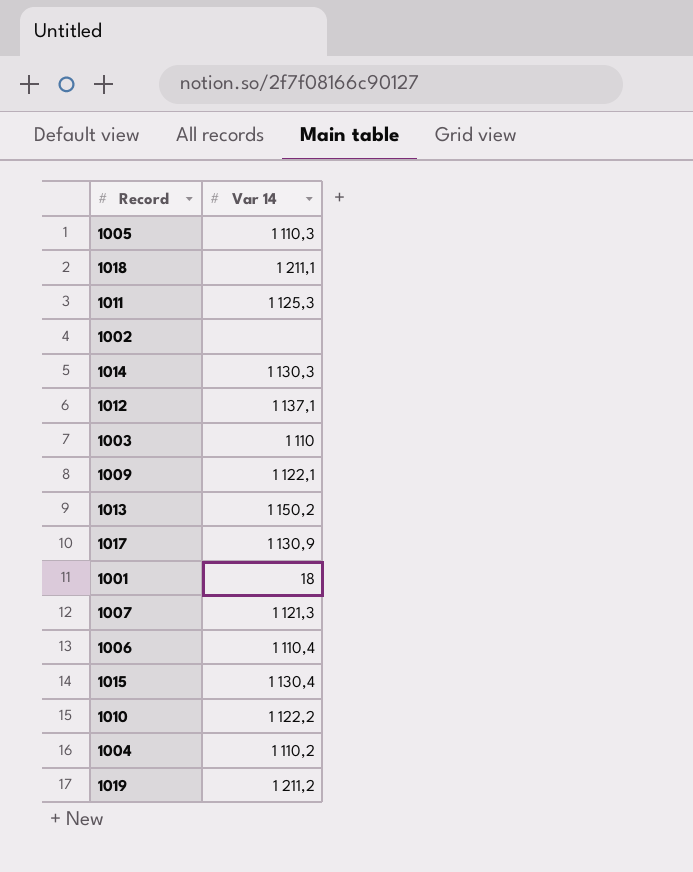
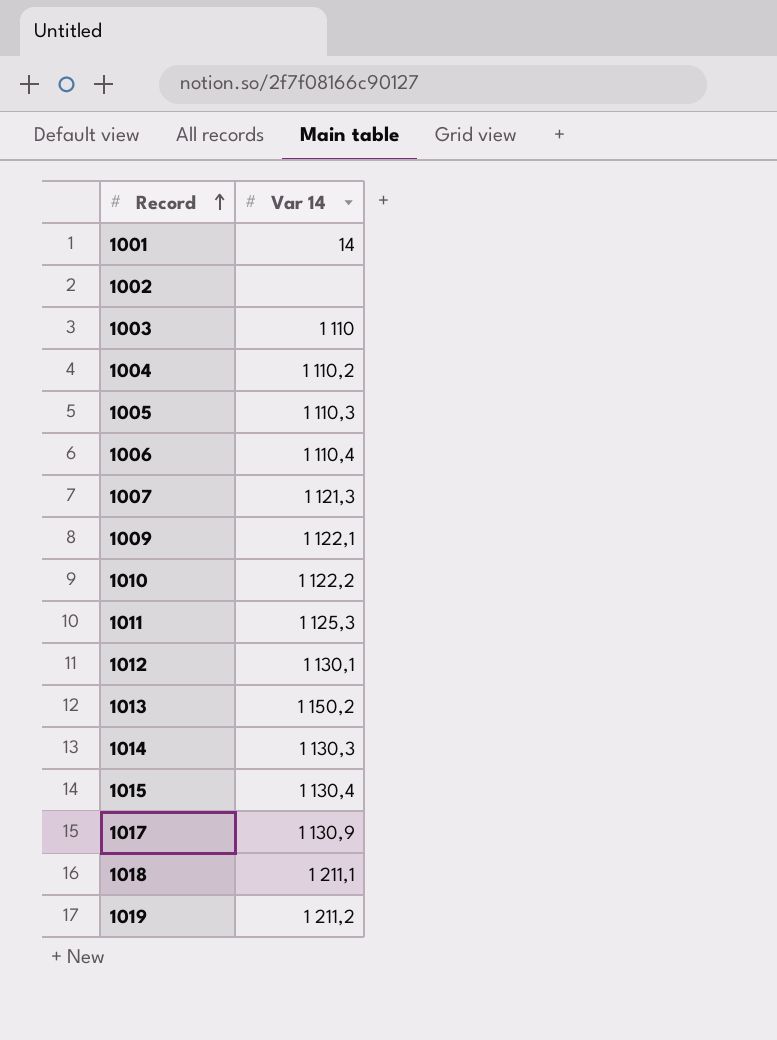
row order: none -> Record ascending
1001 | Var 14: 18 -> 14
1012 | Var 14: 1 137,1 -> 1 130,1

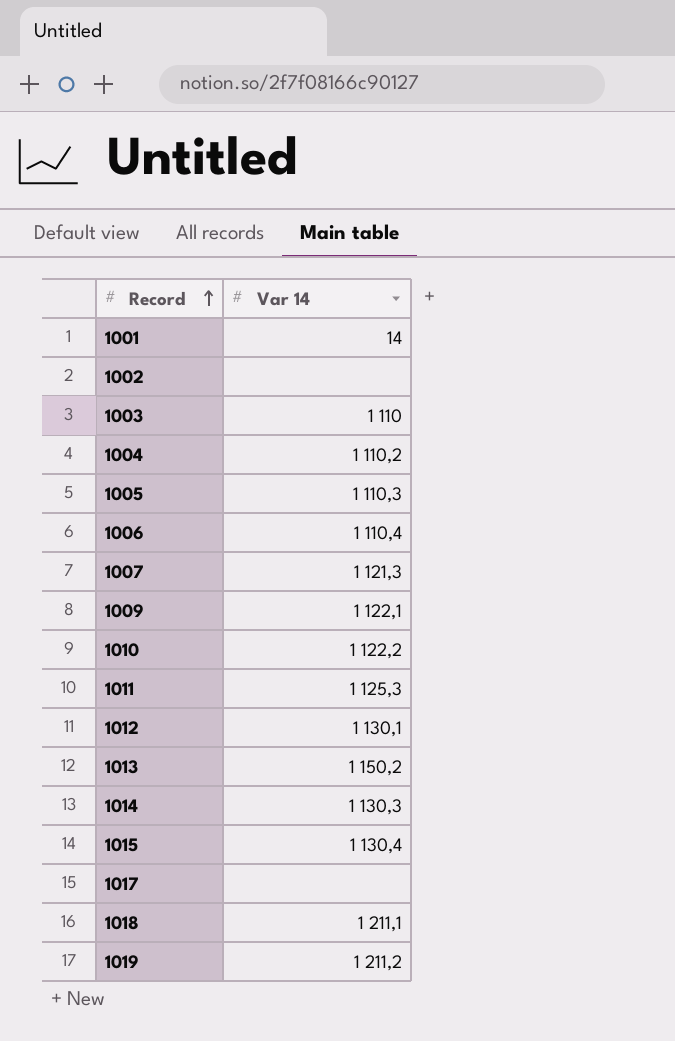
1017 | Var 14: 1 130,9 -> none

